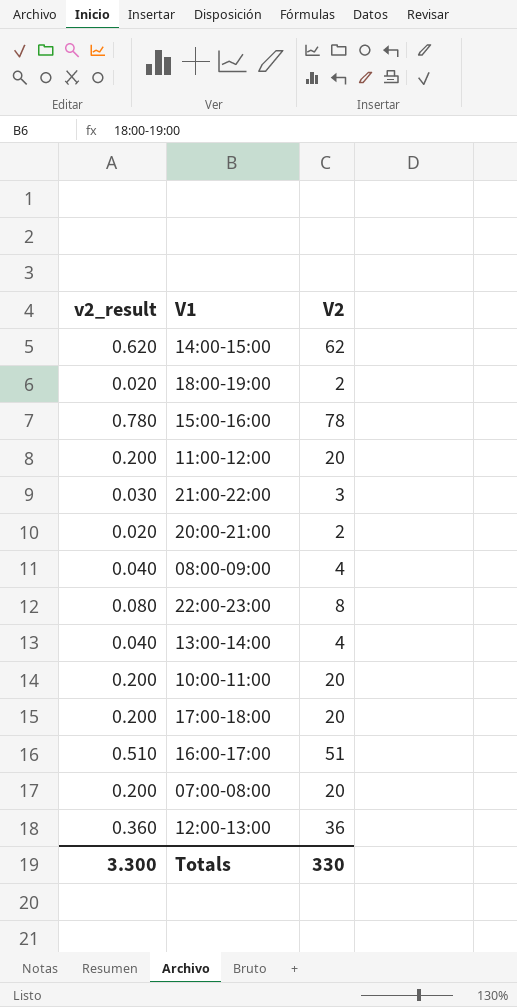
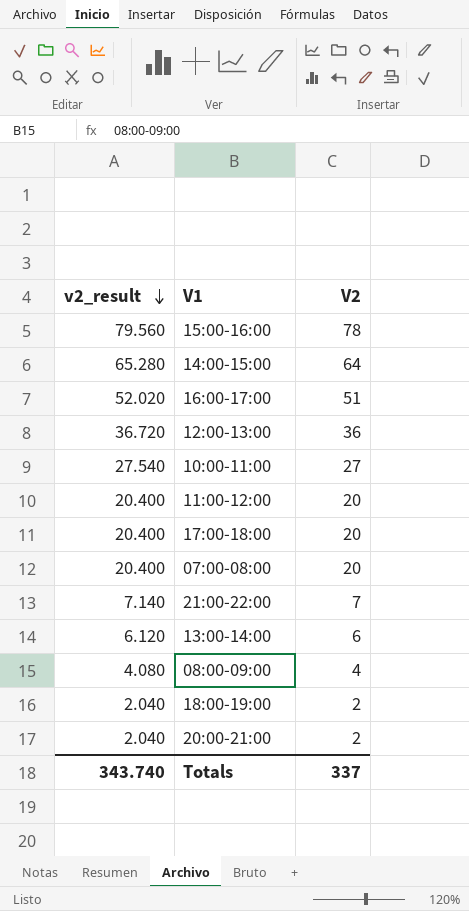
row order: none -> v2_result descending
column v2_result | formula: [V2] * 0.01 -> [V2] * 1.02
row 22:00-23:00: 0.080 | 8 -> none
14:00-15:00 | V2: 62 -> 64
10:00-11:00 | V2: 20 -> 27
21:00-22:00 | V2: 3 -> 7
13:00-14:00 | V2: 4 -> 6
Totals | v2_result: 3.300 -> 343.740
Totals | V2: 330 -> 337

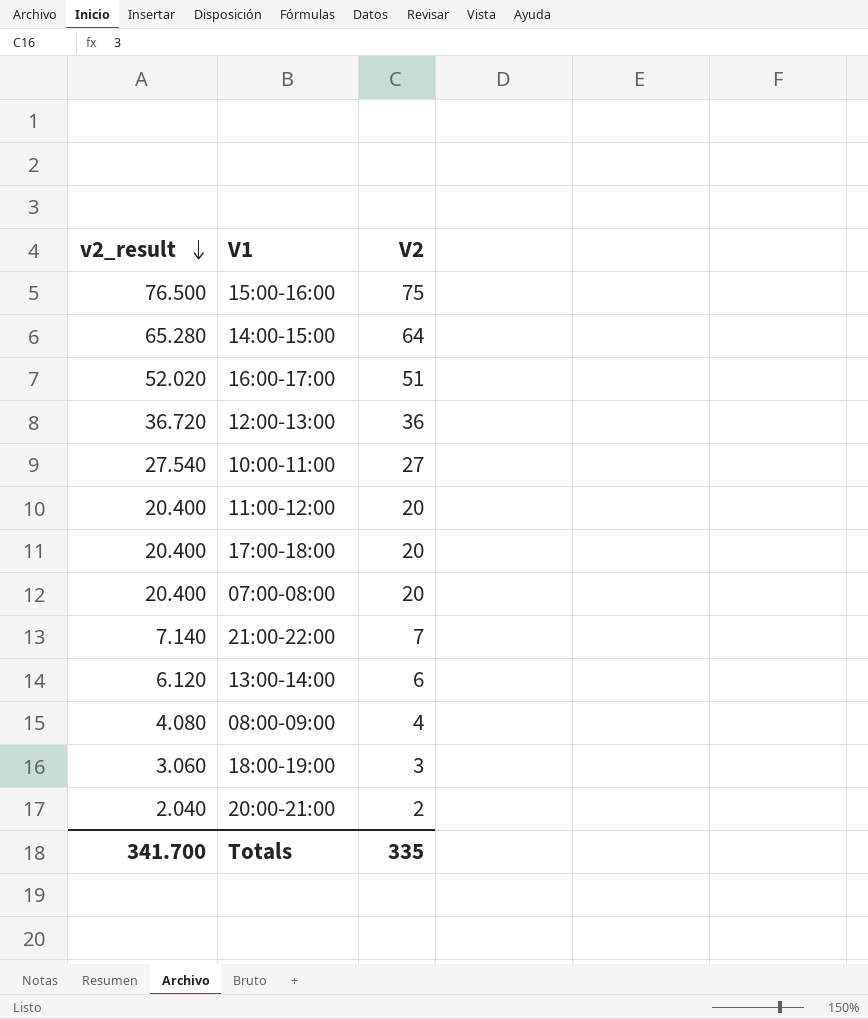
15:00-16:00 | v2_result: 79.560 -> 76.500
15:00-16:00 | V2: 78 -> 75
18:00-19:00 | v2_result: 2.040 -> 3.060
18:00-19:00 | V2: 2 -> 3
Totals | v2_result: 343.740 -> 341.700
Totals | V2: 337 -> 335

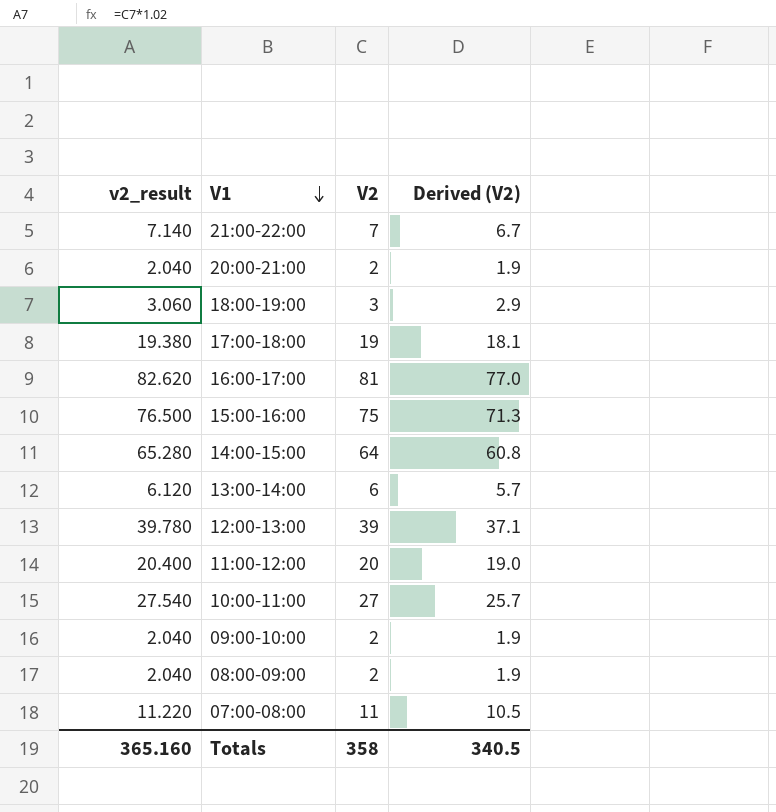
row order: v2_result descending -> V1 descending
column Derived (V2) | formula: none -> [V2] * 0.95
17:00-18:00 | v2_result: 20.400 -> 19.380
17:00-18:00 | V2: 20 -> 19
16:00-17:00 | v2_result: 52.020 -> 82.620
16:00-17:00 | V2: 51 -> 81
12:00-13:00 | v2_result: 36.720 -> 39.780
12:00-13:00 | V2: 36 -> 39
row 09:00-10:00: none -> 2.040 | 2 | 1.9
08:00-09:00 | v2_result: 4.080 -> 2.040
08:00-09:00 | V2: 4 -> 2
07:00-08:00 | v2_result: 20.400 -> 11.220
07:00-08:00 | V2: 20 -> 11
Totals | v2_result: 341.700 -> 365.160
Totals | V2: 335 -> 358

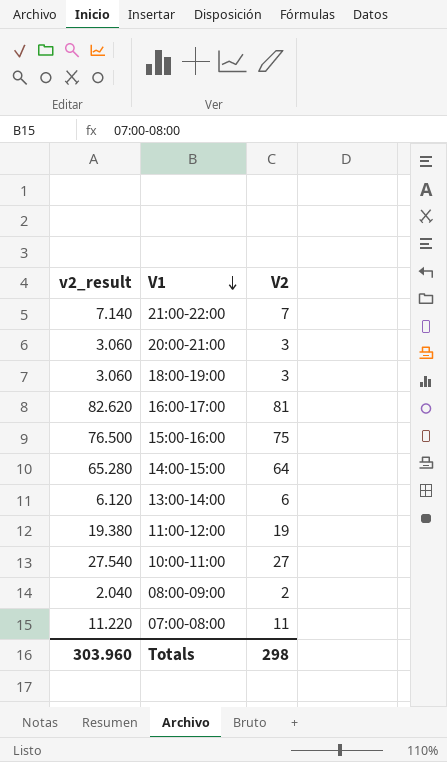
column Derived (V2) | formula: [V2] * 0.95 -> none
row 17:00-18:00: 19.380 | 19 | 18.1 -> none
row 12:00-13:00: 39.780 | 39 | 37.1 -> none
row 09:00-10:00: 2.040 | 2 | 1.9 -> none
20:00-21:00 | v2_result: 2.040 -> 3.060
20:00-21:00 | V2: 2 -> 3
11:00-12:00 | v2_result: 20.400 -> 19.380
11:00-12:00 | V2: 20 -> 19
Totals | v2_result: 365.160 -> 303.960
Totals | V2: 358 -> 298

